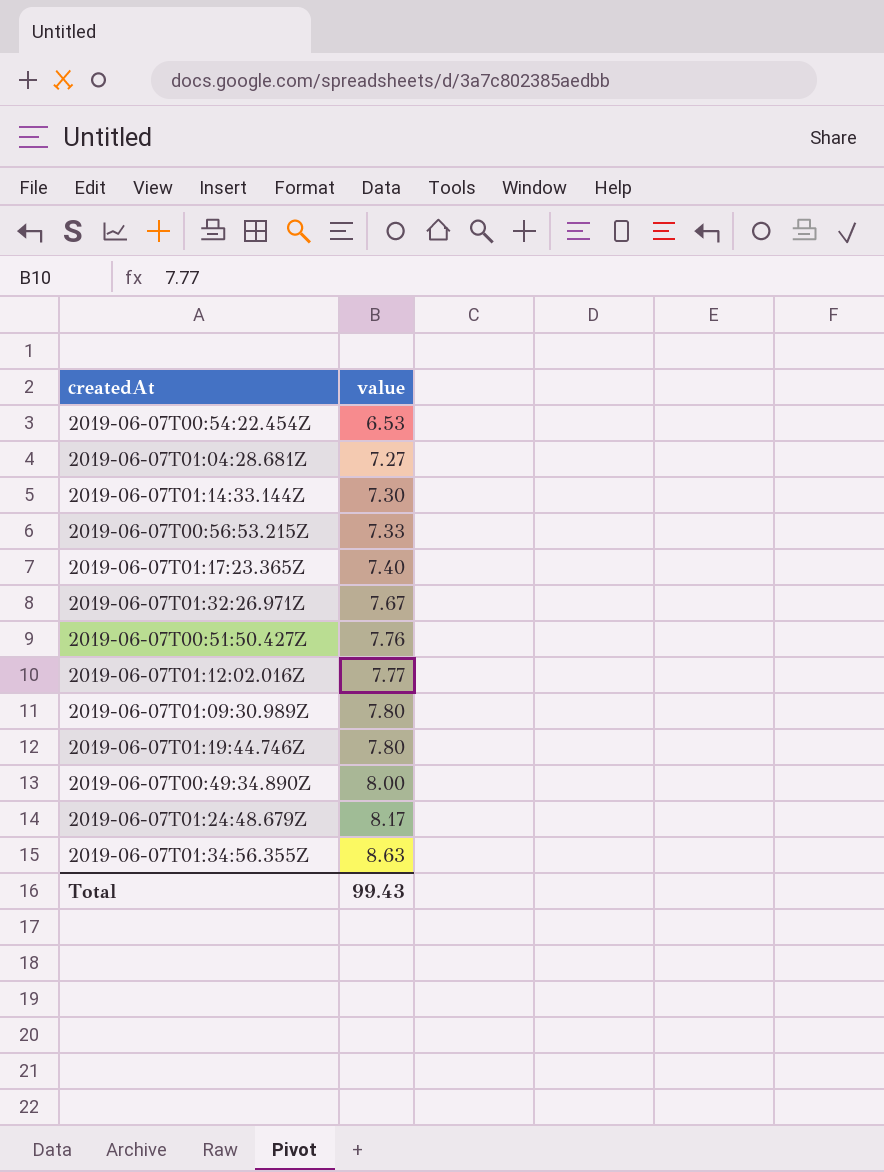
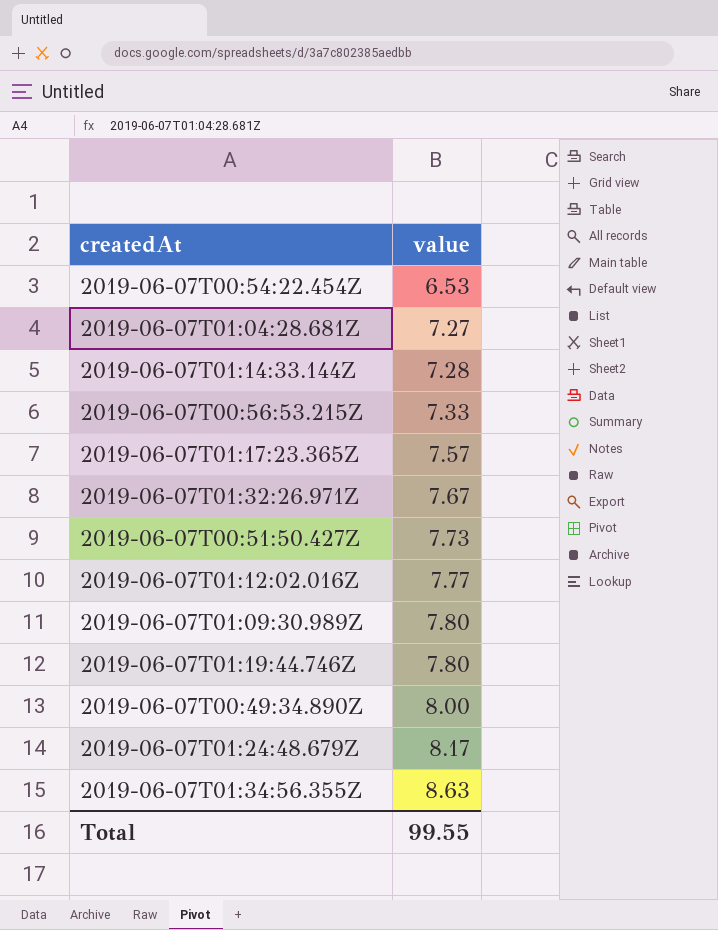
2019-06-07T01:14:33.144Z | value: 7.30 -> 7.28
2019-06-07T01:17:23.365Z | value: 7.40 -> 7.57
2019-06-07T00:51:50.427Z | value: 7.76 -> 7.73
Total | value: 99.43 -> 99.55

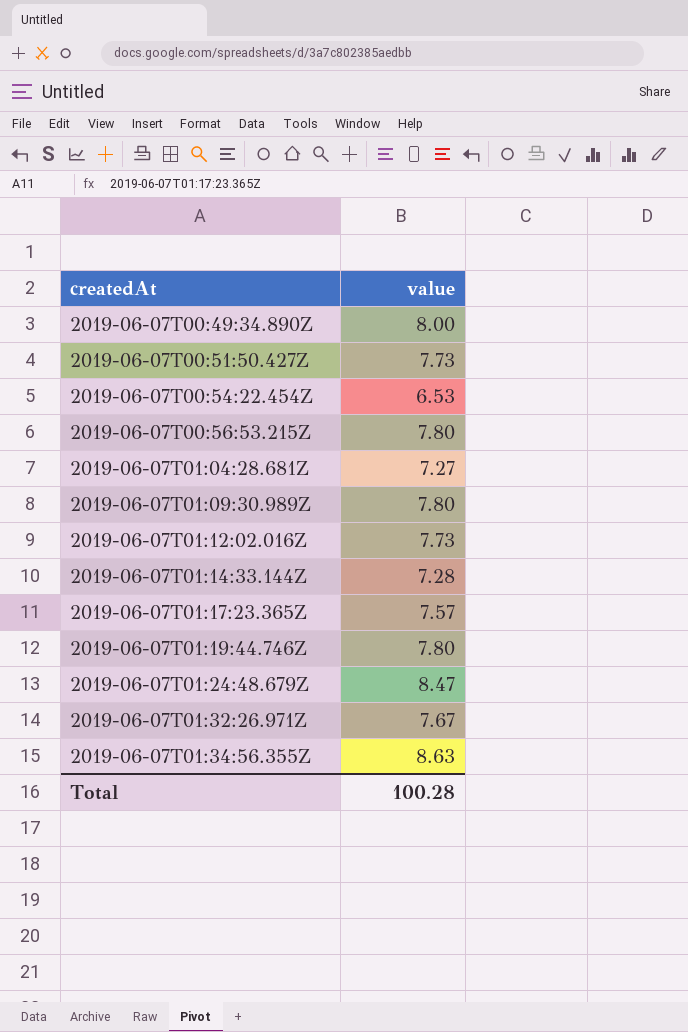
row order: value ascending -> createdAt ascending
2019-06-07T00:56:53.215Z | value: 7.33 -> 7.80
2019-06-07T01:12:02.016Z | value: 7.77 -> 7.73
2019-06-07T01:24:48.679Z | value: 8.17 -> 8.47
Total | value: 99.55 -> 100.28

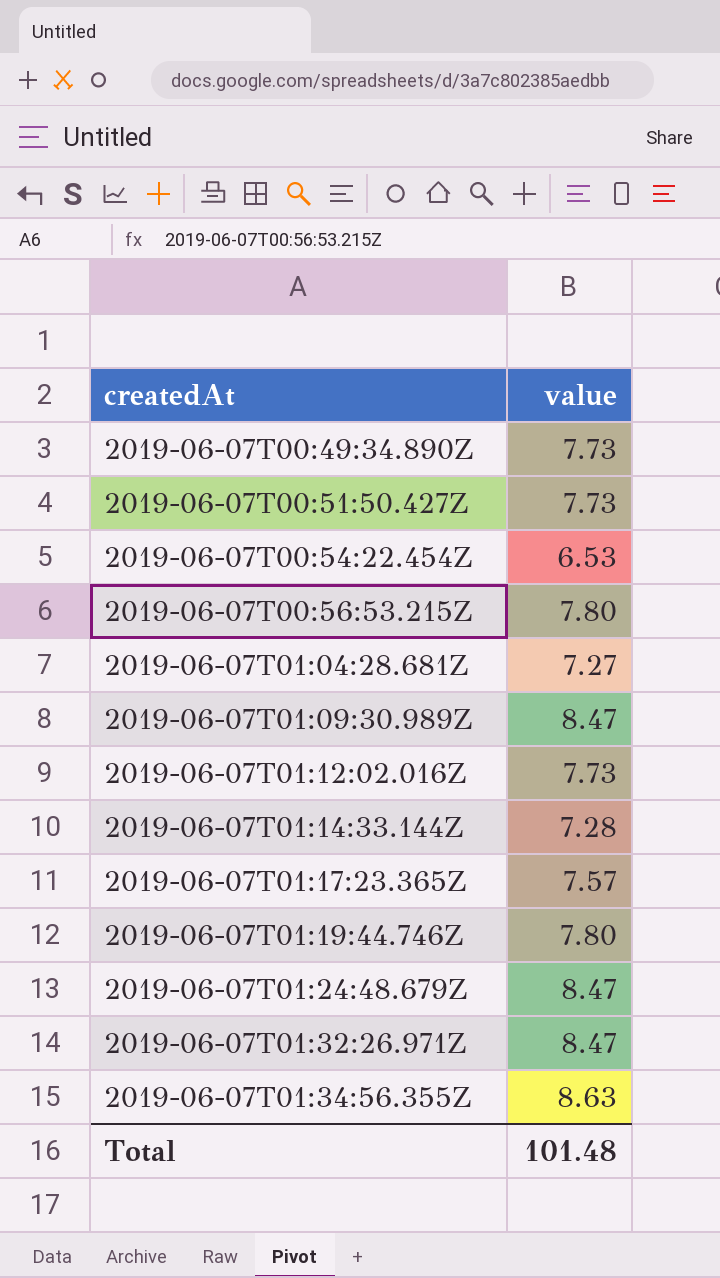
2019-06-07T00:49:34.890Z | value: 8.00 -> 7.73
2019-06-07T01:09:30.989Z | value: 7.80 -> 8.47
2019-06-07T01:32:26.971Z | value: 7.67 -> 8.47
Total | value: 100.28 -> 101.48

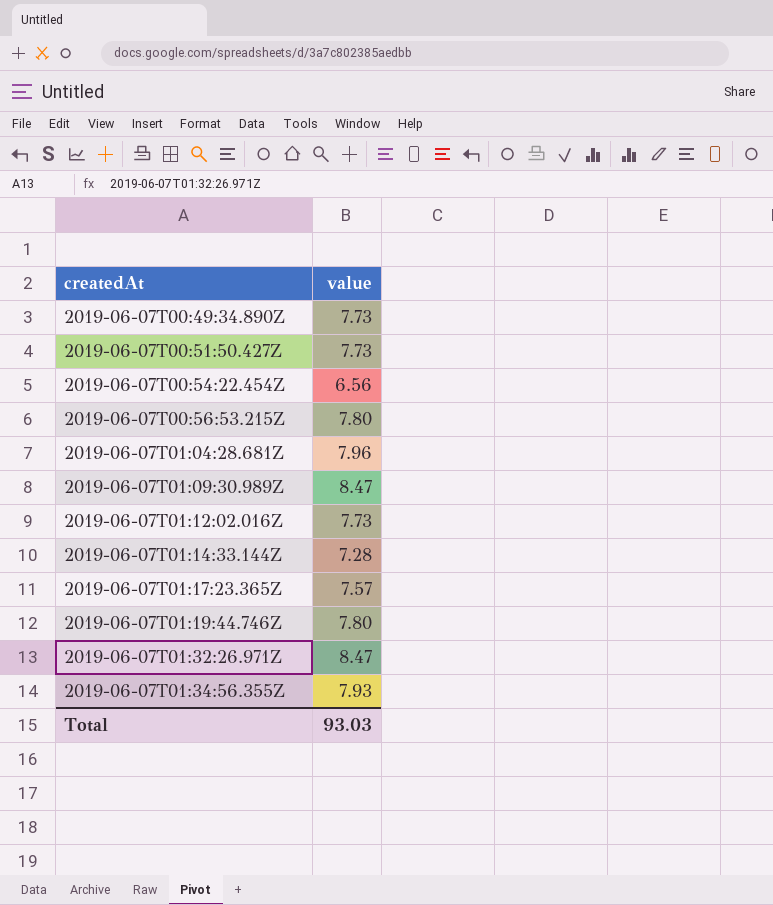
row 2019-06-07T01:24:48.679Z: 8.47 -> none
2019-06-07T00:54:22.454Z | value: 6.53 -> 6.56
2019-06-07T01:04:28.681Z | value: 7.27 -> 7.96
2019-06-07T01:34:56.355Z | value: 8.63 -> 7.93
Total | value: 101.48 -> 93.03

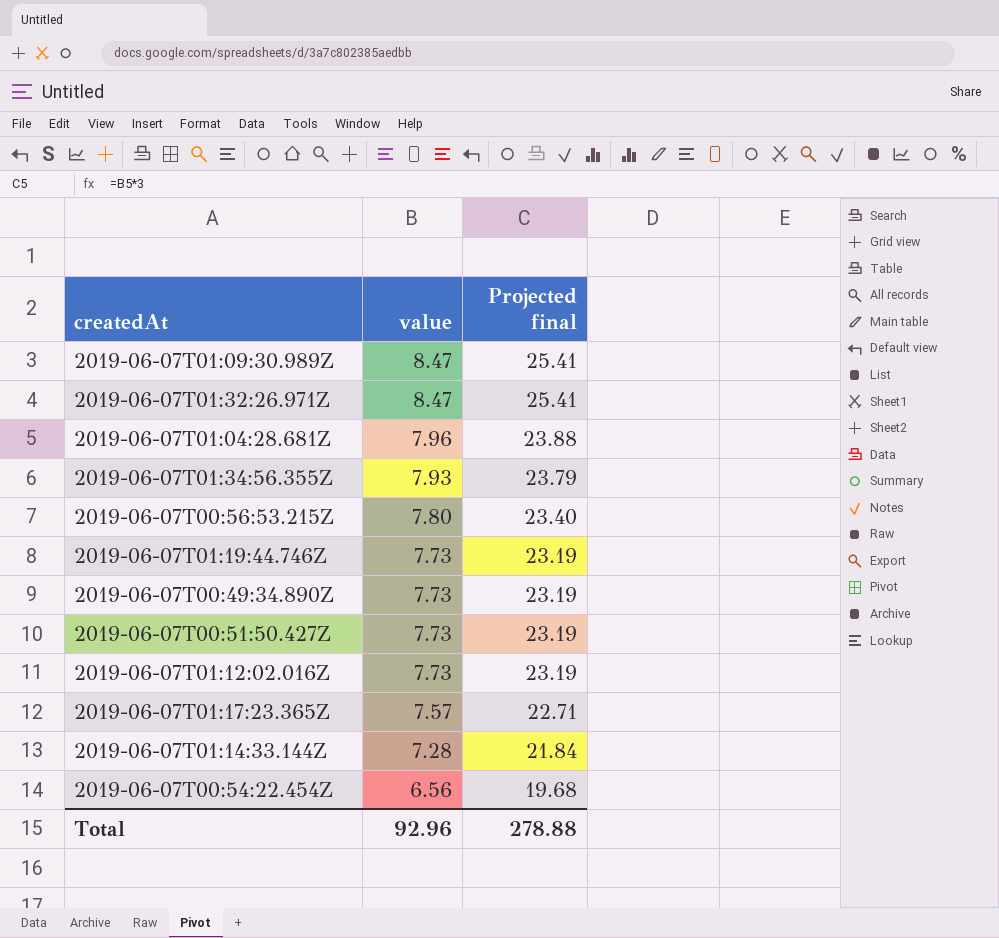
row order: createdAt ascending -> value descending
column Projected final | formula: none -> [value] * 3
2019-06-07T01:19:44.746Z | value: 7.80 -> 7.73
Total | value: 93.03 -> 92.96

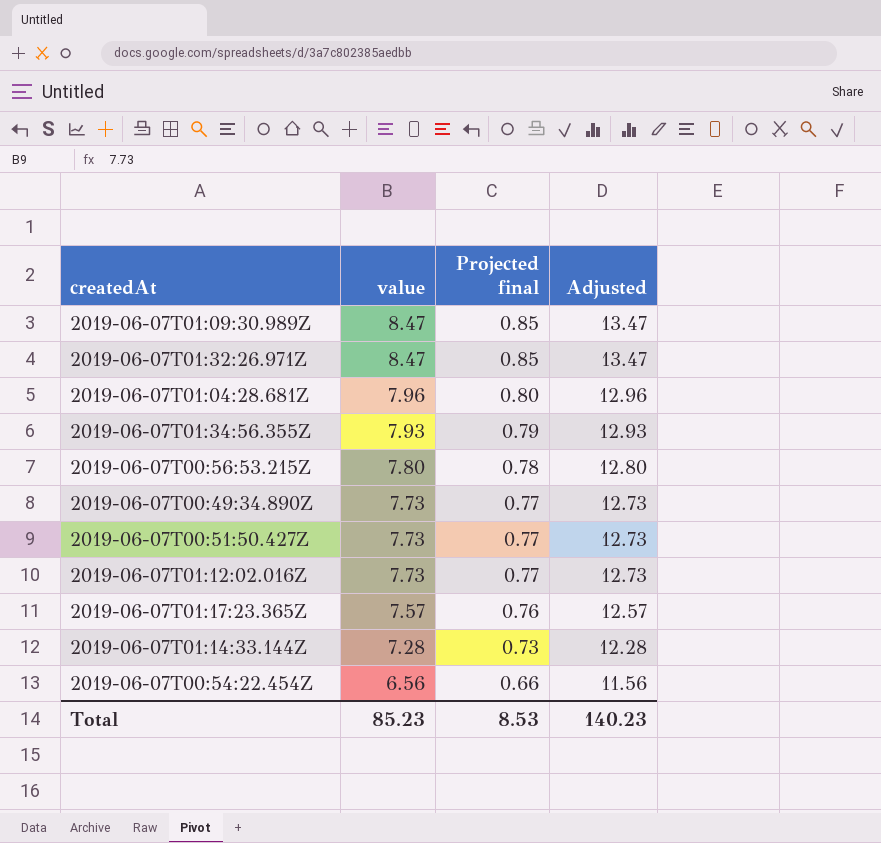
column Projected final | formula: [value] * 3 -> [value] * 0.1
column Adjusted | formula: none -> [value] + 5
row 2019-06-07T01:19:44.746Z: 7.73 | 23.19 -> none
Total | value: 92.96 -> 85.23
Total | Projected final: 278.88 -> 8.53

